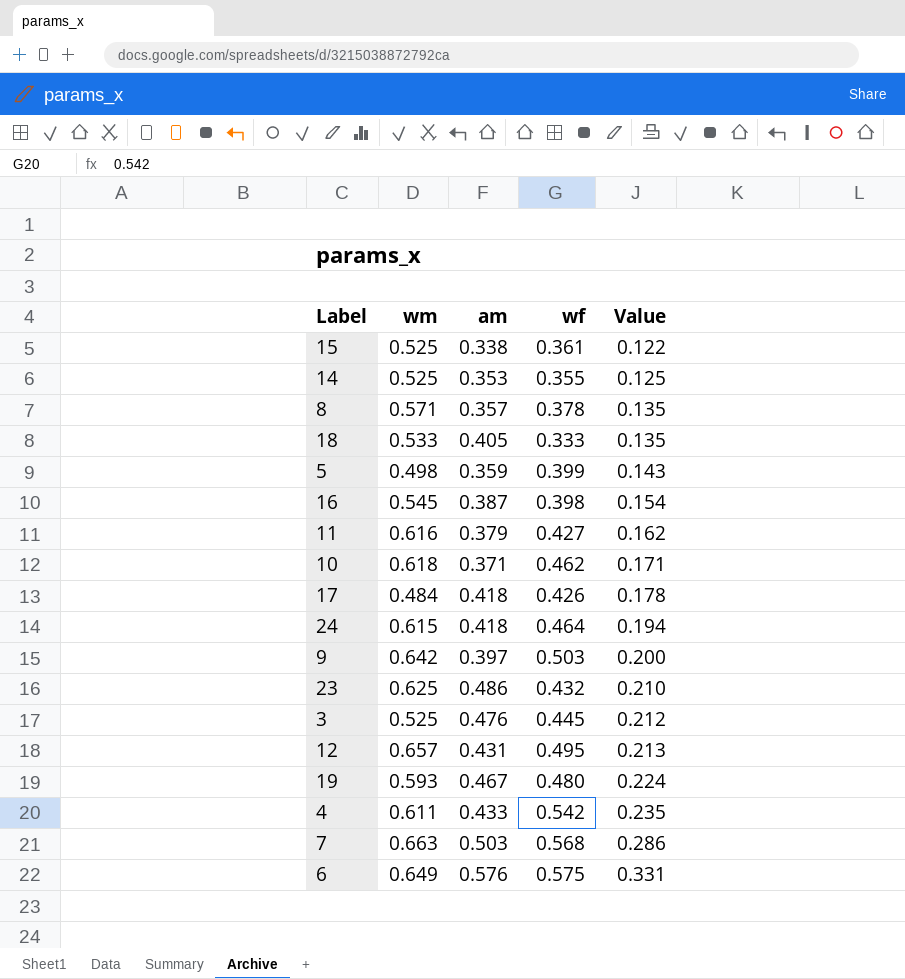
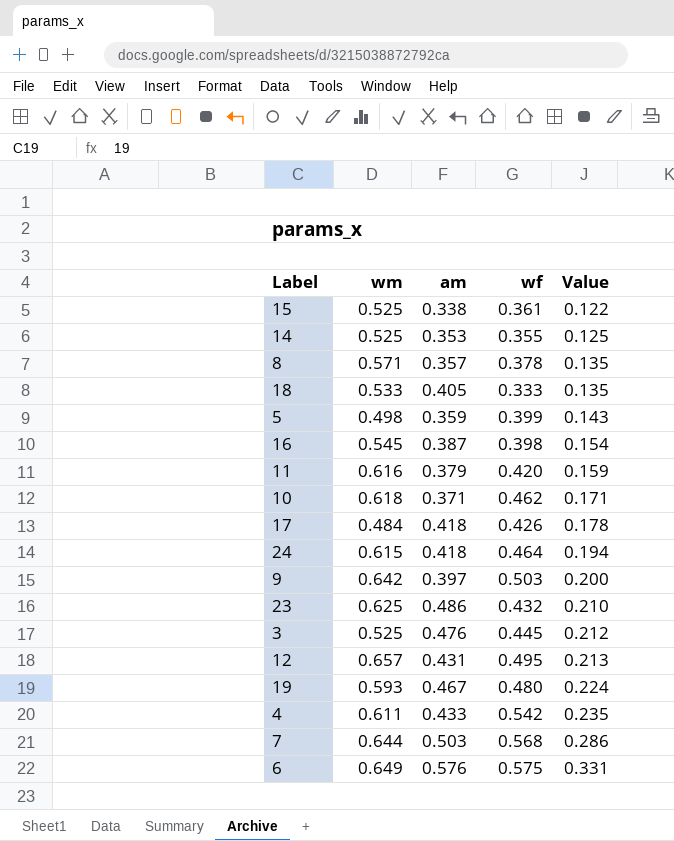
11 | wf: 0.427 -> 0.420
11 | Value: 0.162 -> 0.159
7 | wm: 0.663 -> 0.644

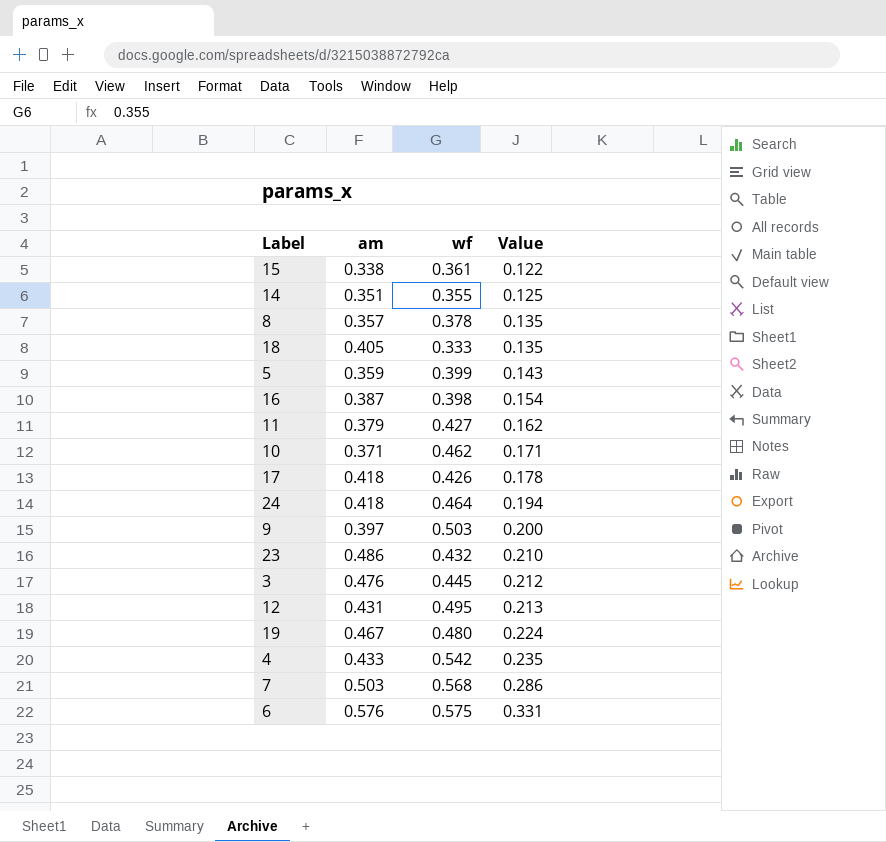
column wm | position: 2 -> none
14 | am: 0.353 -> 0.351
11 | wf: 0.420 -> 0.427
11 | Value: 0.159 -> 0.162

